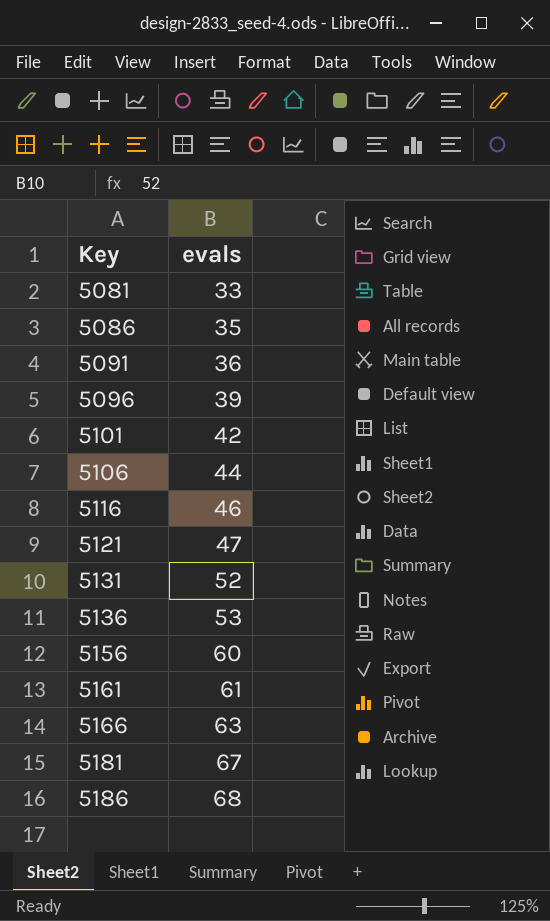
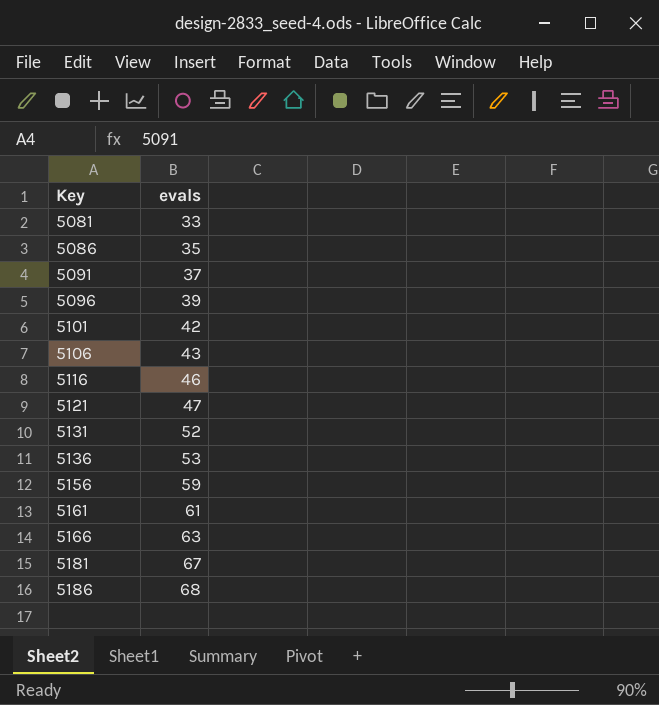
5091 | evals: 36 -> 37
5106 | evals: 44 -> 43
5156 | evals: 60 -> 59

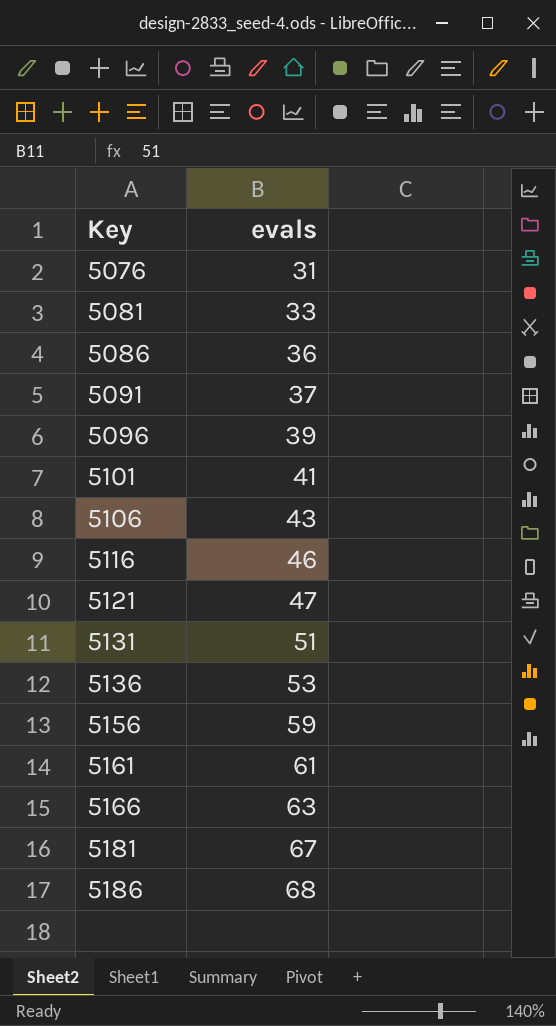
row 5076: none -> 31
5086 | evals: 35 -> 36
5101 | evals: 42 -> 41
5131 | evals: 52 -> 51

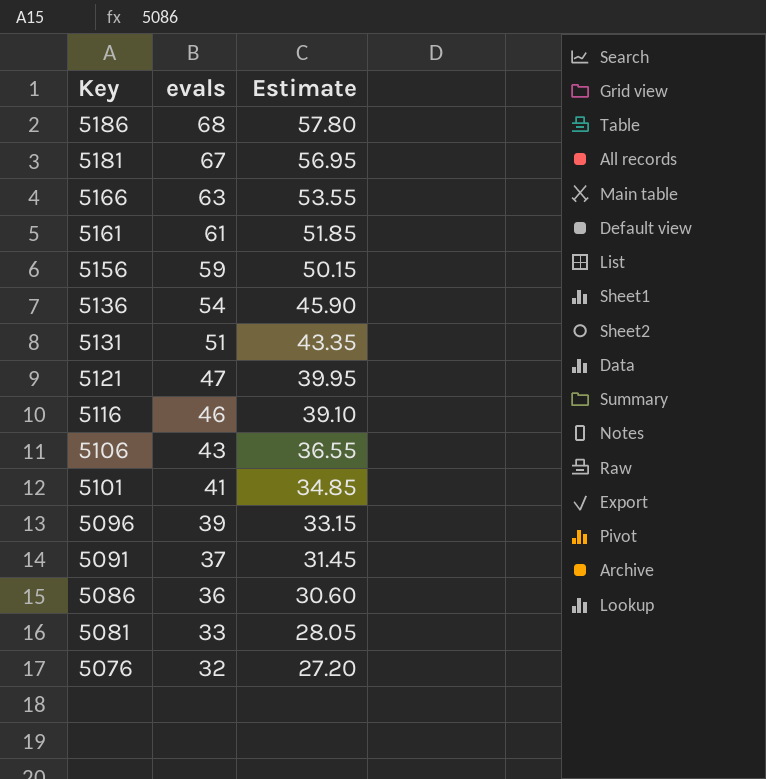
row order: Key ascending -> Key descending
column Estimate | formula: none -> [evals] * 0.85
5136 | evals: 53 -> 54
5076 | evals: 31 -> 32

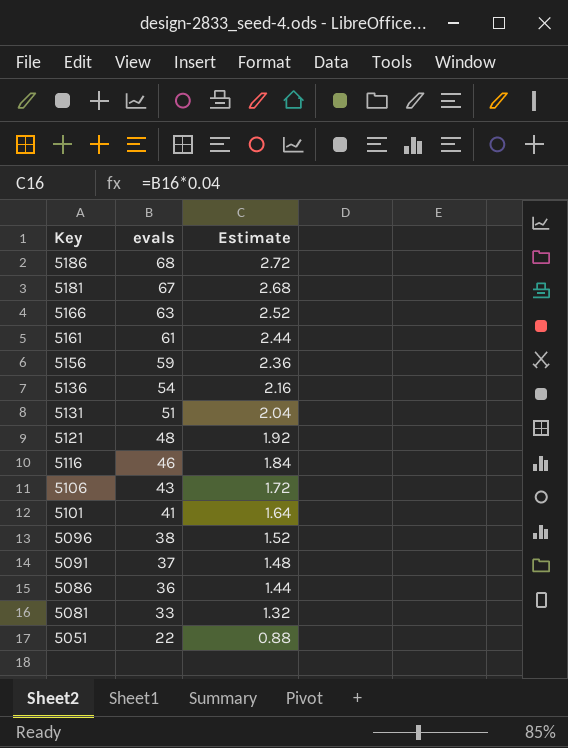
column Estimate | formula: [evals] * 0.85 -> [evals] * 0.04
row 5076: 32 | 27.20 -> none
5121 | evals: 47 -> 48
5096 | evals: 39 -> 38
row 5051: none -> 22 | 0.88

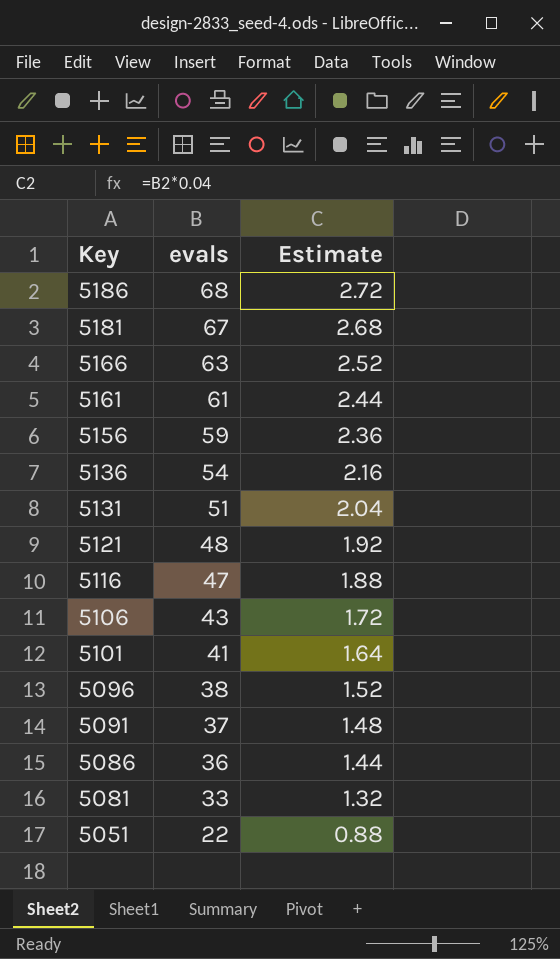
5116 | evals: 46 -> 47
5116 | Estimate: 1.84 -> 1.88

